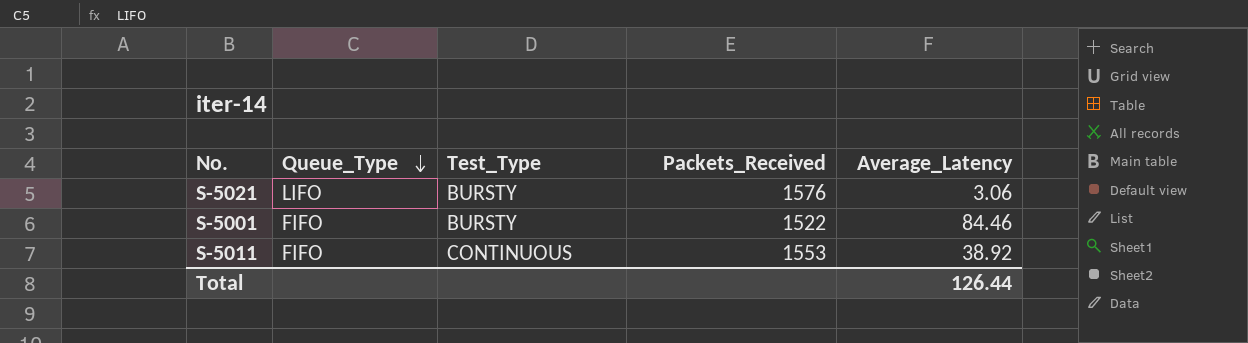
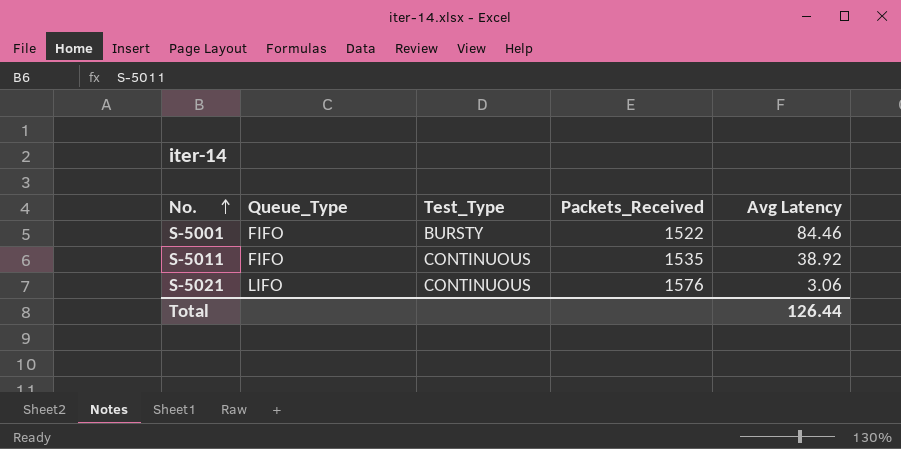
row order: Queue_Type descending -> No. ascending
column name: Average_Latency -> Avg Latency
S-5011 | Packets_Received: 1553 -> 1535
S-5021 | Test_Type: BURSTY -> CONTINUOUS

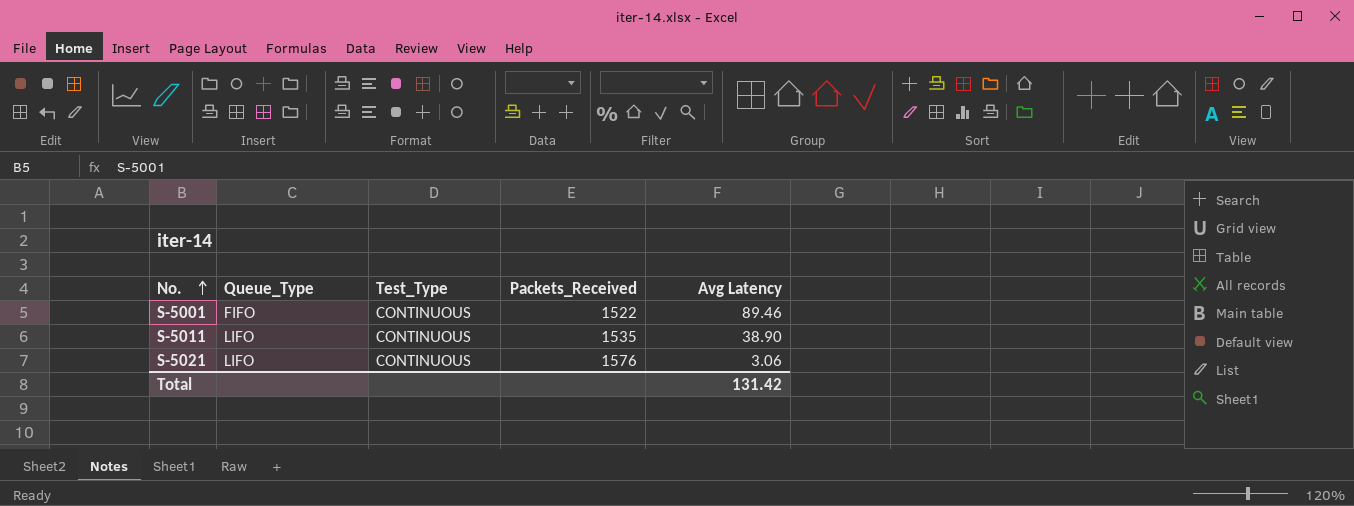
S-5001 | Test_Type: BURSTY -> CONTINUOUS
S-5001 | Avg Latency: 84.46 -> 89.46
S-5011 | Queue_Type: FIFO -> LIFO
S-5011 | Avg Latency: 38.92 -> 38.90
Total | Avg Latency: 126.44 -> 131.42

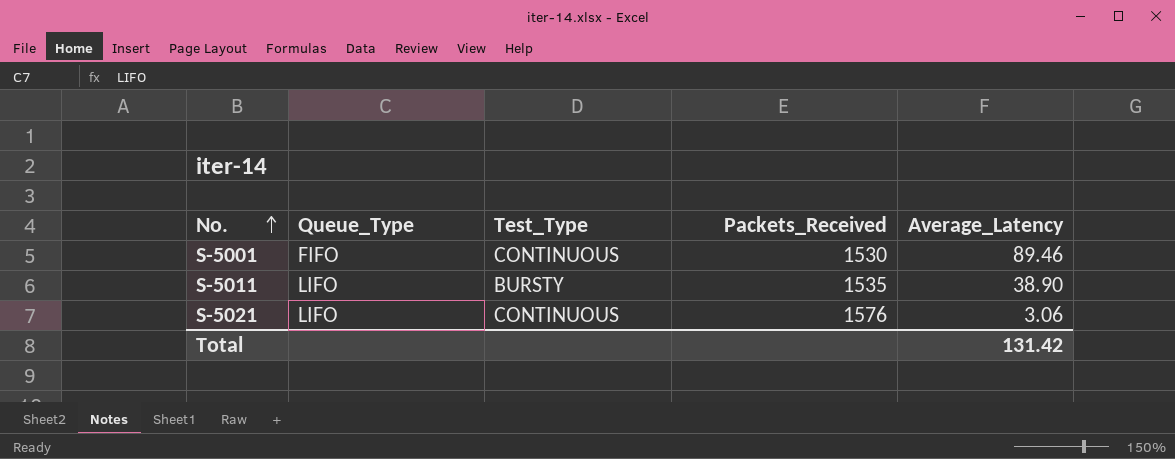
column name: Avg Latency -> Average_Latency
S-5001 | Packets_Received: 1522 -> 1530
S-5011 | Test_Type: CONTINUOUS -> BURSTY

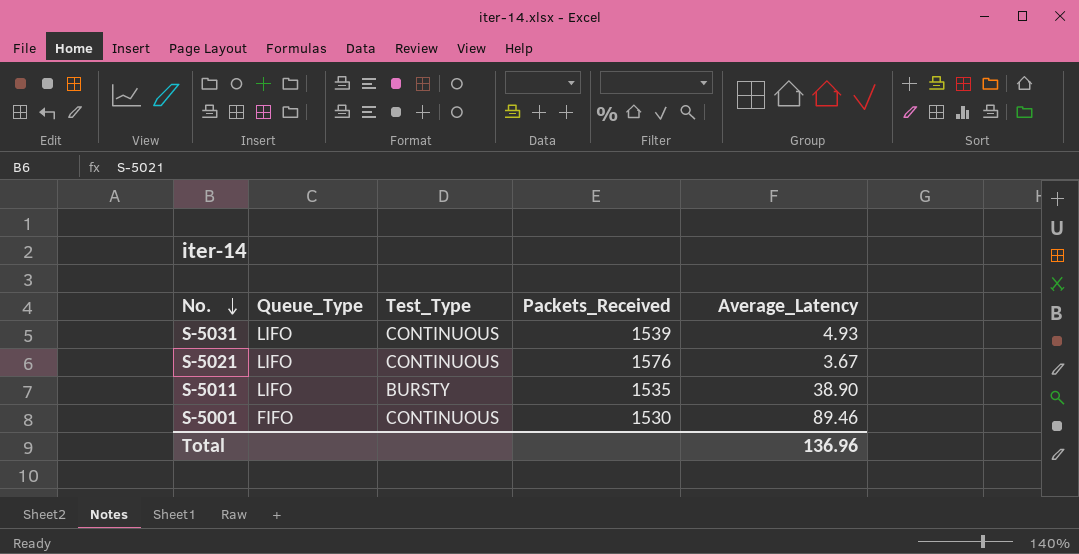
row order: No. ascending -> No. descending
row S-5031: none -> LIFO | CONTINUOUS | 1539 | 4.93
S-5021 | Average_Latency: 3.06 -> 3.67
Total | Average_Latency: 131.42 -> 136.96

